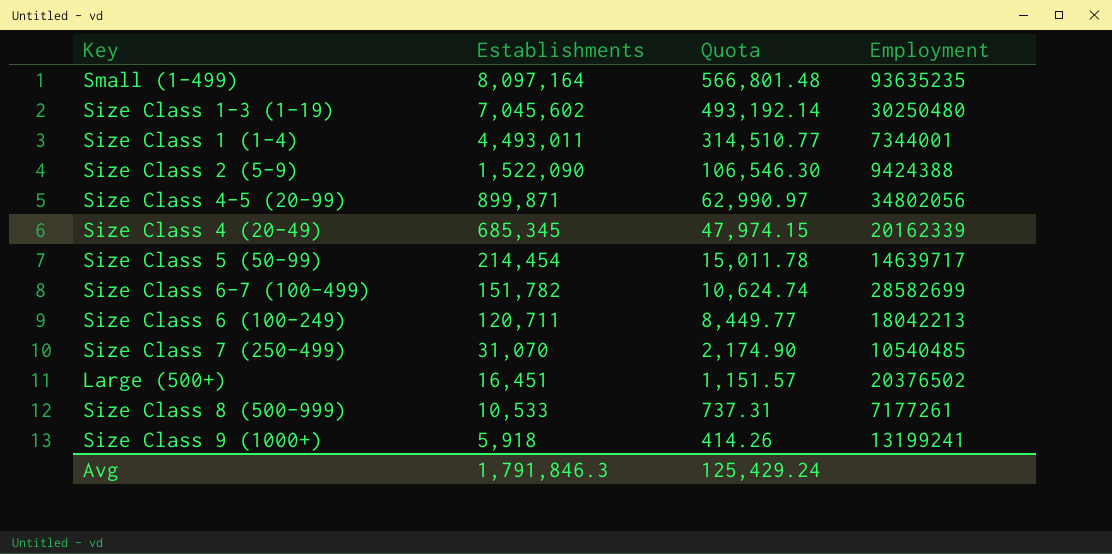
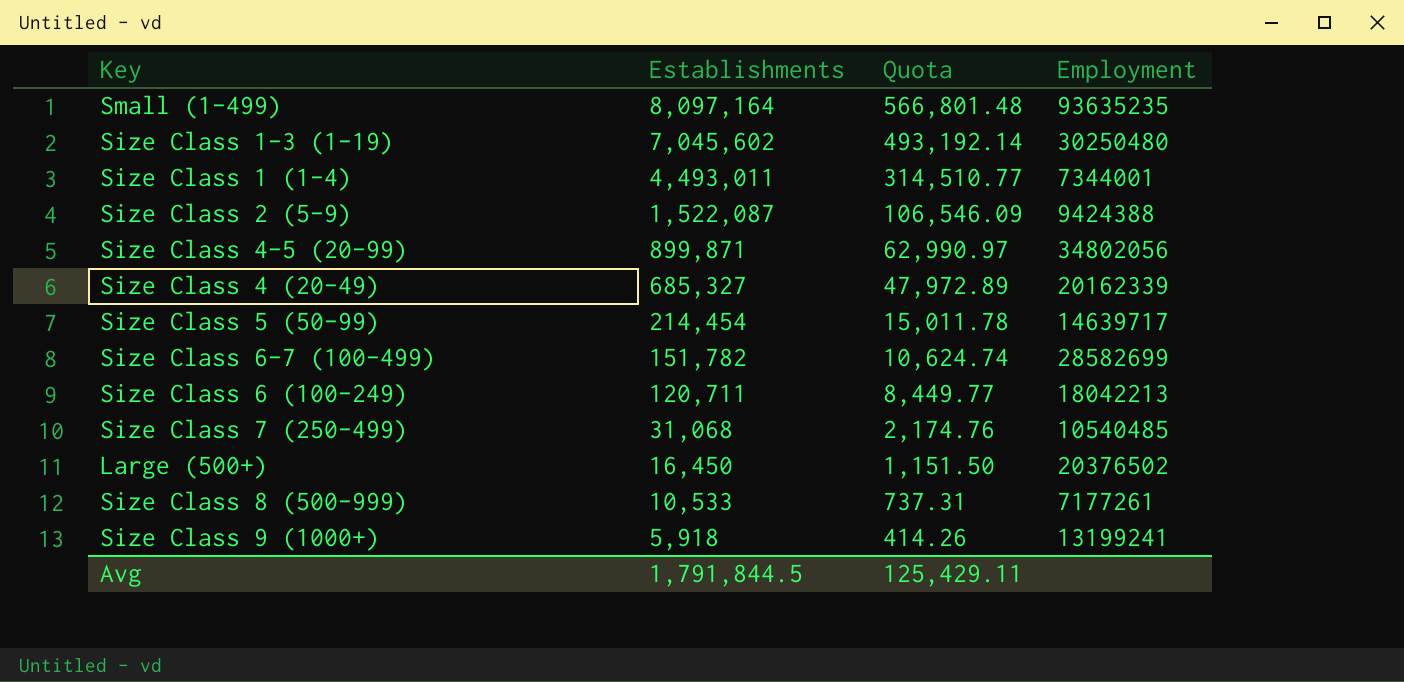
Size Class 2 (5-9) | Establishments: 1,522,090 -> 1,522,087
Size Class 2 (5-9) | Quota: 106,546.30 -> 106,546.09
Size Class 4 (20-49) | Establishments: 685,345 -> 685,327
Size Class 4 (20-49) | Quota: 47,974.15 -> 47,972.89
Size Class 7 (250-499) | Establishments: 31,070 -> 31,068
Size Class 7 (250-499) | Quota: 2,174.90 -> 2,174.76
Large (500+) | Establishments: 16,451 -> 16,450
Large (500+) | Quota: 1,151.57 -> 1,151.50
Avg | Establishments: 1,791,846.3 -> 1,791,844.5
Avg | Quota: 125,429.24 -> 125,429.11

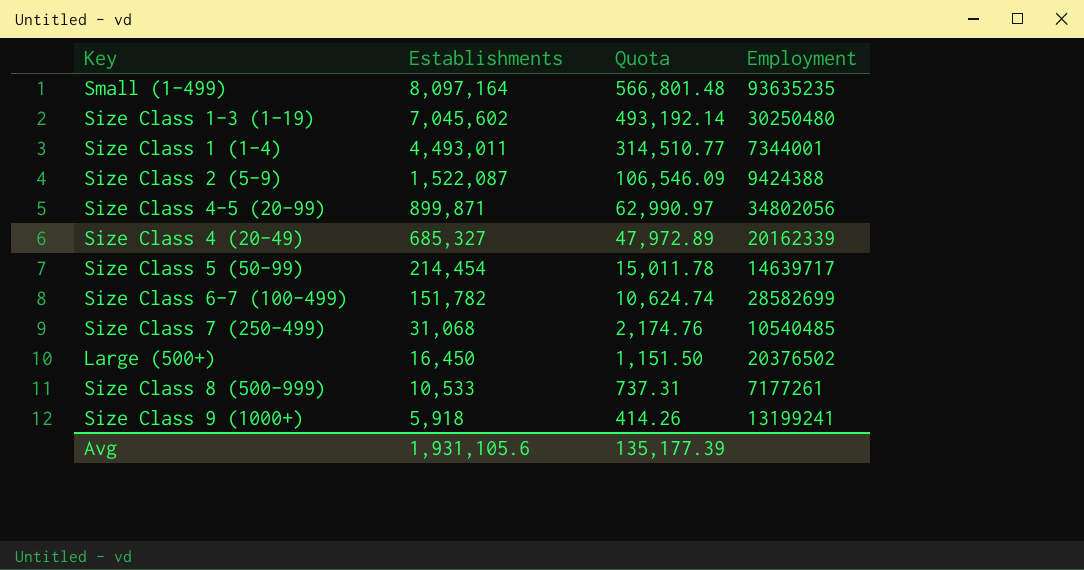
row Size Class 6 (100-249): 120,711 | 8,449.77 | 18042213 -> none
Avg | Establishments: 1,791,844.5 -> 1,931,105.6
Avg | Quota: 125,429.11 -> 135,177.39

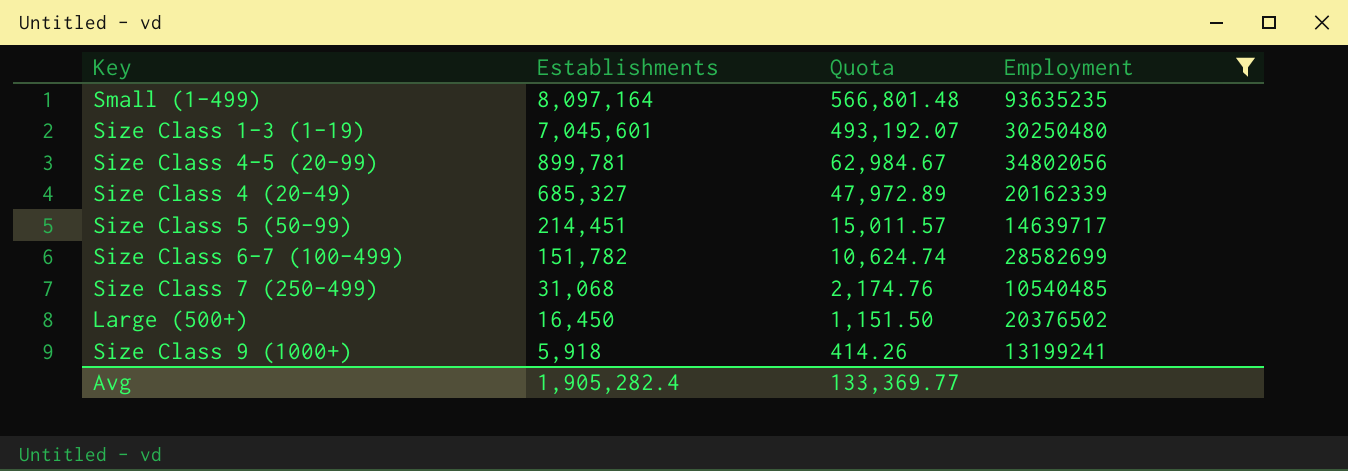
filter: none -> Employment >= 10540485
Size Class 1-3 (1-19) | Establishments: 7,045,602 -> 7,045,601
Size Class 1-3 (1-19) | Quota: 493,192.14 -> 493,192.07
Size Class 4-5 (20-99) | Establishments: 899,871 -> 899,781
Size Class 4-5 (20-99) | Quota: 62,990.97 -> 62,984.67
Size Class 5 (50-99) | Establishments: 214,454 -> 214,451
Size Class 5 (50-99) | Quota: 15,011.78 -> 15,011.57
Avg | Establishments: 1,931,105.6 -> 1,905,282.4
Avg | Quota: 135,177.39 -> 133,369.77

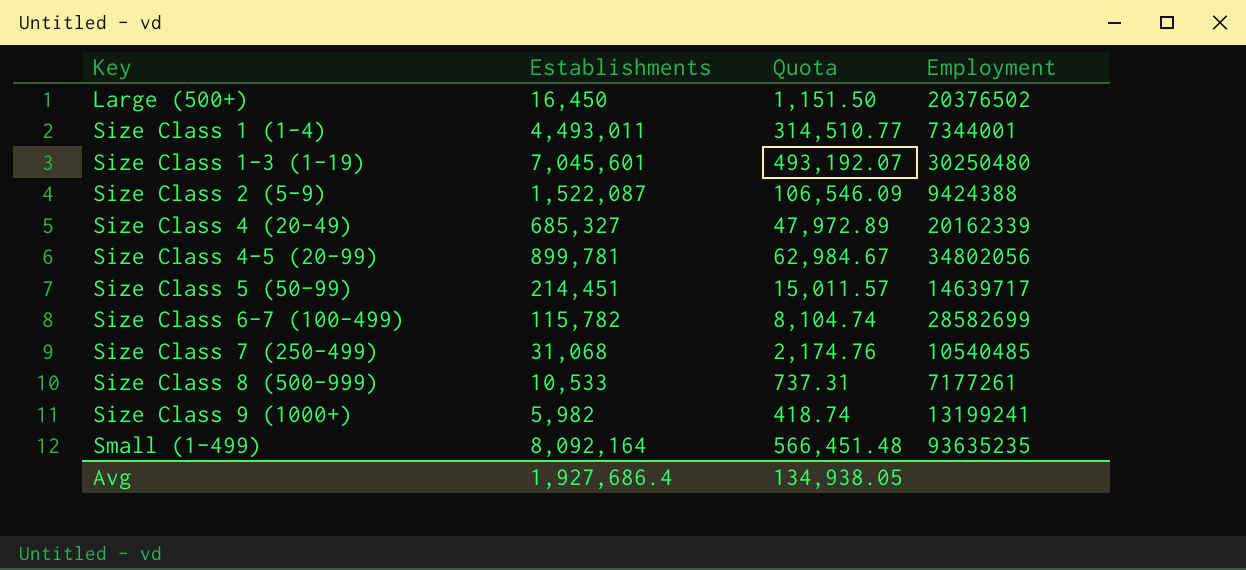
filter: Employment >= 10540485 -> none
row order: Establishments descending -> Key ascending
Size Class 6-7 (100-499) | Establishments: 151,782 -> 115,782
Size Class 6-7 (100-499) | Quota: 10,624.74 -> 8,104.74
Size Class 9 (1000+) | Establishments: 5,918 -> 5,982
Size Class 9 (1000+) | Quota: 414.26 -> 418.74
Small (1-499) | Establishments: 8,097,164 -> 8,092,164
Small (1-499) | Quota: 566,801.48 -> 566,451.48
Avg | Establishments: 1,905,282.4 -> 1,927,686.4
Avg | Quota: 133,369.77 -> 134,938.05

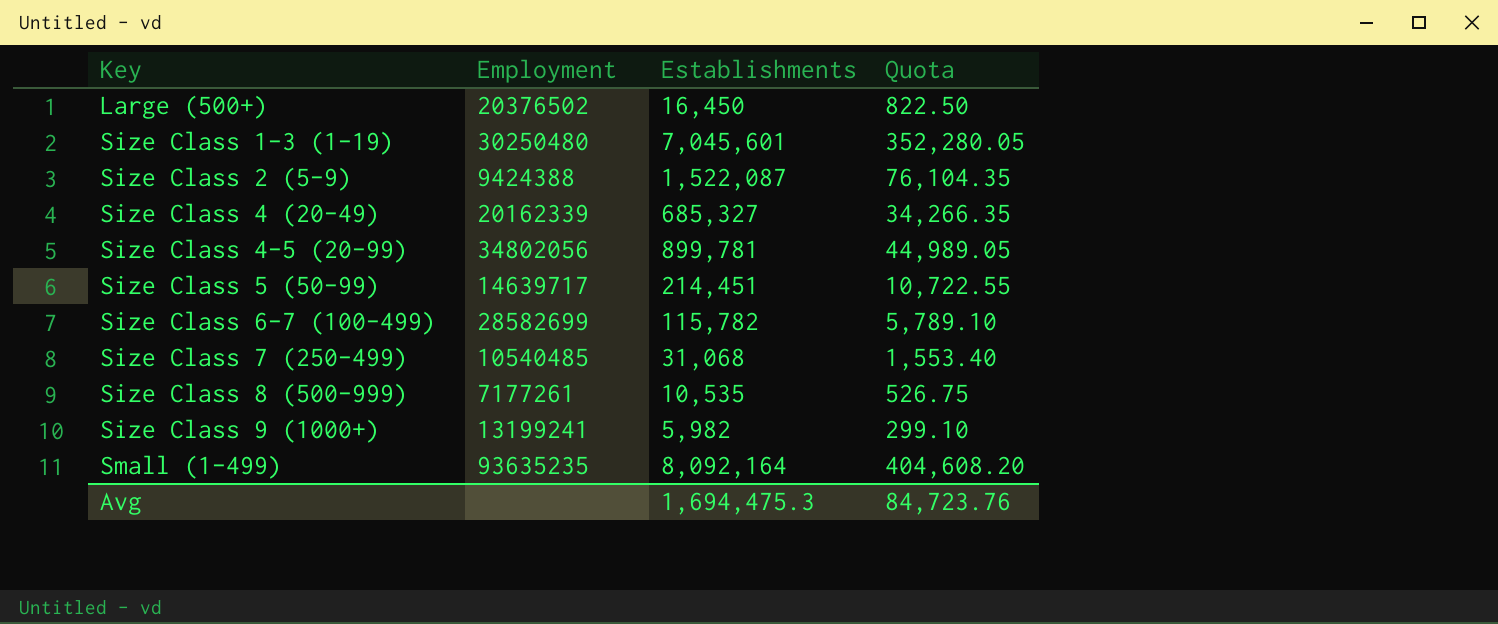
column Employment | position: 4 -> 2
column Quota | formula: [Establishments] * 0.07 -> [Establishments] * 0.05
row Size Class 1 (1-4): 4,493,011 | 314,510.77 | 7344001 -> none
Size Class 8 (500-999) | Establishments: 10,533 -> 10,535
Avg | Establishments: 1,927,686.4 -> 1,694,475.3
Avg | Quota: 134,938.05 -> 84,723.76

